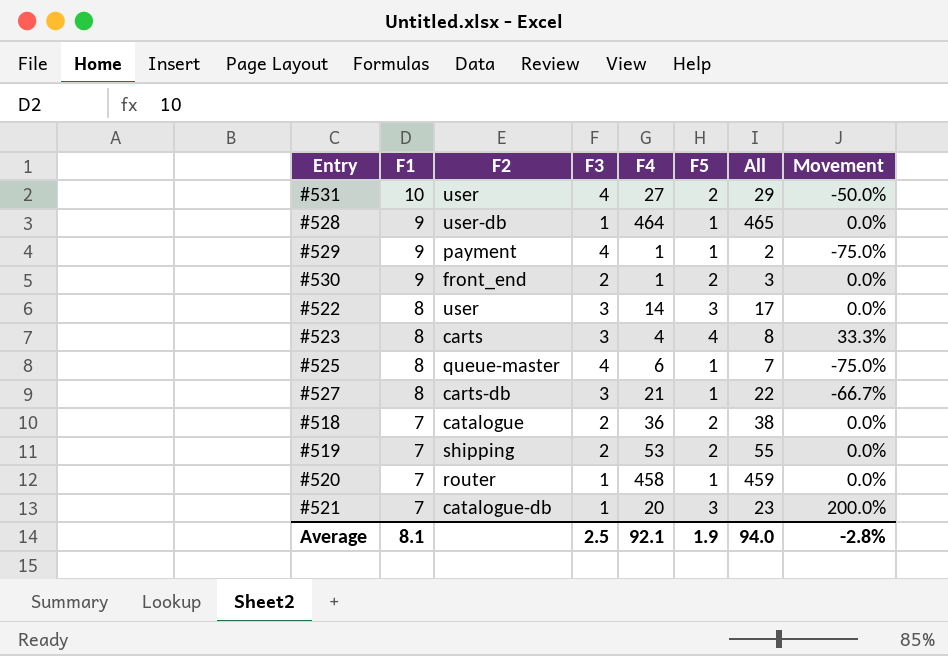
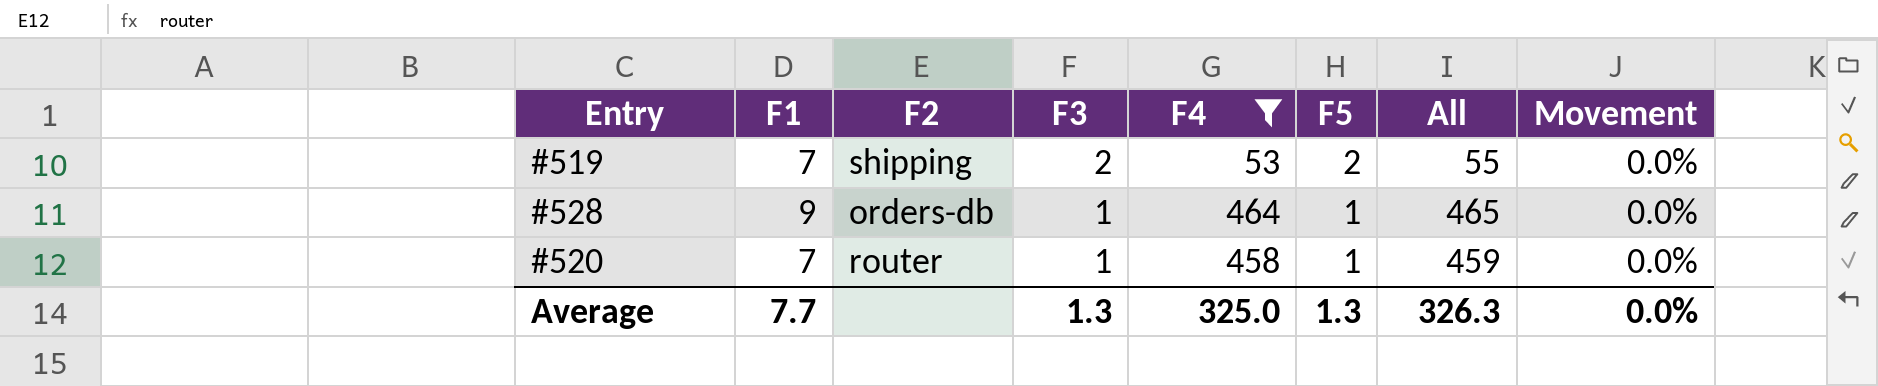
filter: none -> F4 >= 53
row order: F1 descending -> F3 descending
#528 | F2: user-db -> orders-db
Average | F1: 8.1 -> 7.7
Average | F3: 2.5 -> 1.3
Average | F4: 92.1 -> 325.0
Average | F5: 1.9 -> 1.3
Average | All: 94.0 -> 326.3
Average | Movement: -2.8% -> 0.0%

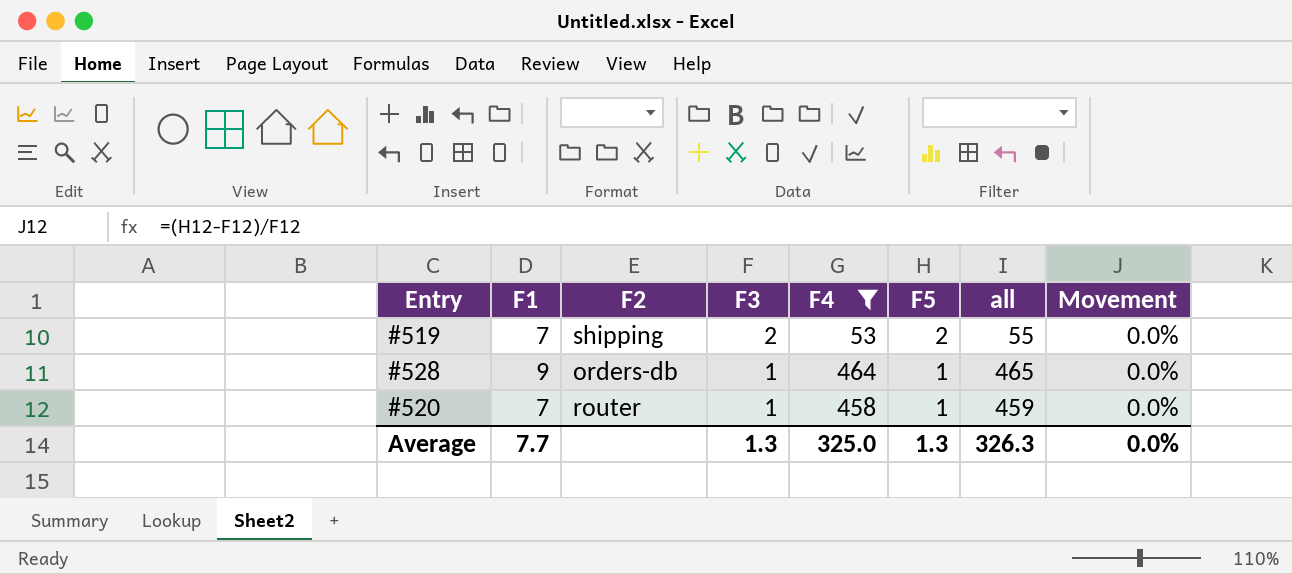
column name: All -> all

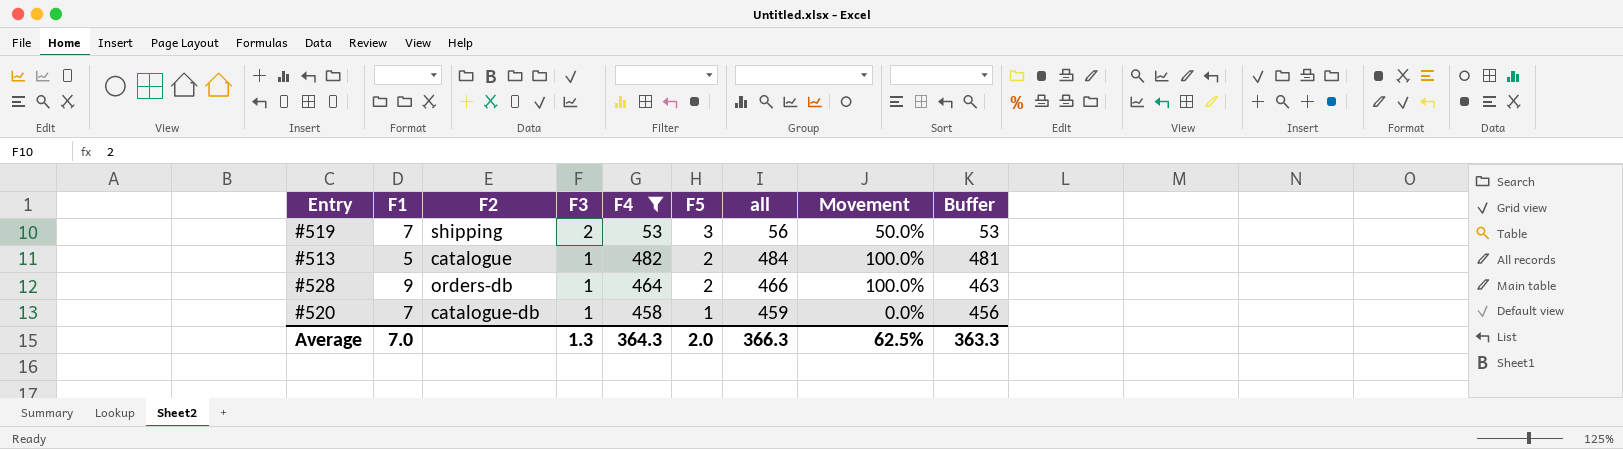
column Buffer | formula: none -> [all] - 3
#519 | F5: 2 -> 3
#519 | all: 55 -> 56
#519 | Movement: 0.0% -> 50.0%
row #513: none -> 5 | catalogue | 1 | 482 | 2 | 484 | 100.0% | 481
#528 | F5: 1 -> 2
#528 | all: 465 -> 466
#528 | Movement: 0.0% -> 100.0%
#520 | F2: router -> catalogue-db
Average | F1: 7.7 -> 7.0
Average | F4: 325.0 -> 364.3
Average | F5: 1.3 -> 2.0
Average | all: 326.3 -> 366.3
Average | Movement: 0.0% -> 62.5%

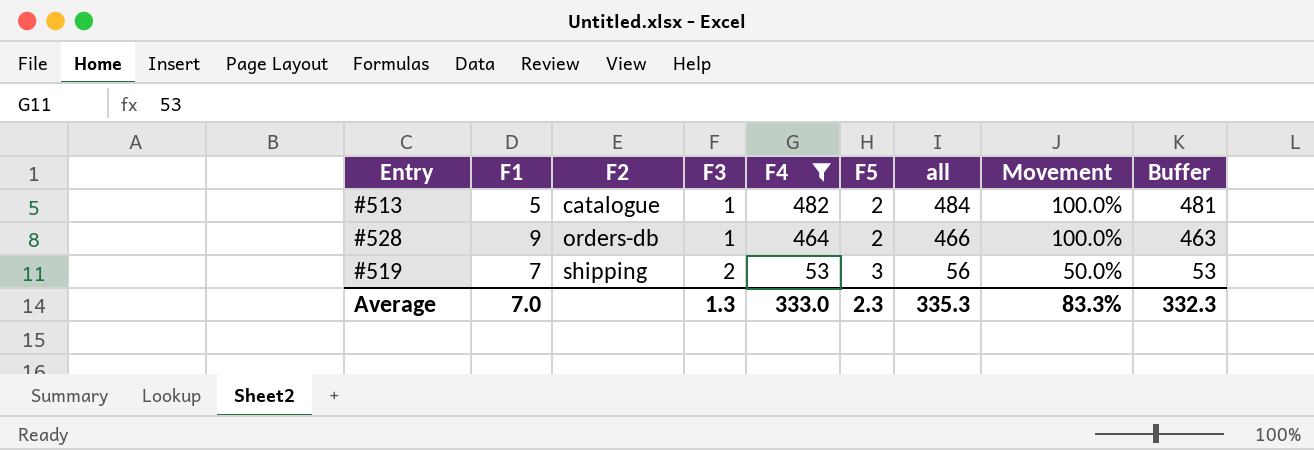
row order: F3 descending -> F2 ascending
row #520: 7 | catalogue-db | 1 | 458 | 1 | 459 | 0.0% | 456 -> none
Average | F4: 364.3 -> 333.0
Average | F5: 2.0 -> 2.3
Average | all: 366.3 -> 335.3
Average | Movement: 62.5% -> 83.3%
Average | Buffer: 363.3 -> 332.3

